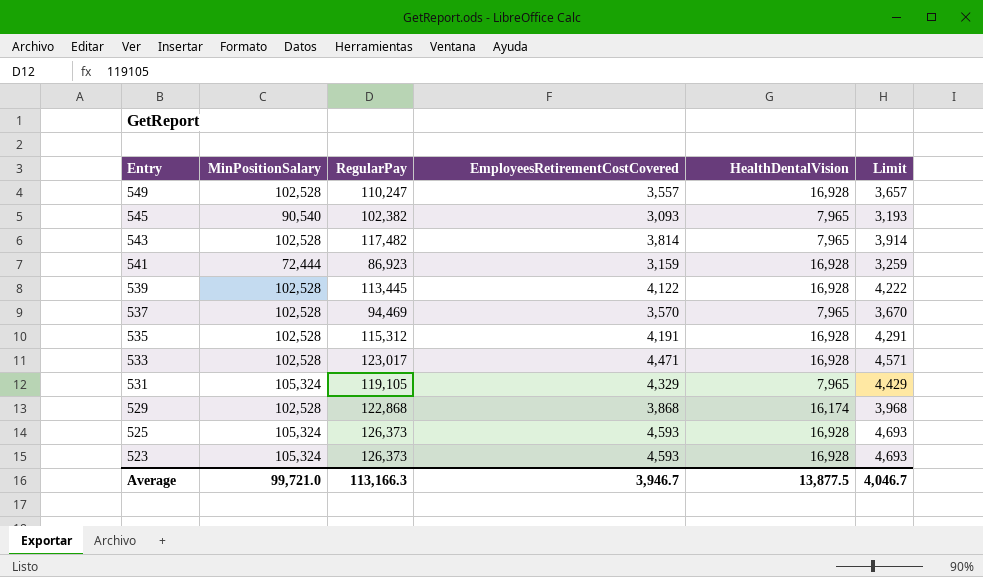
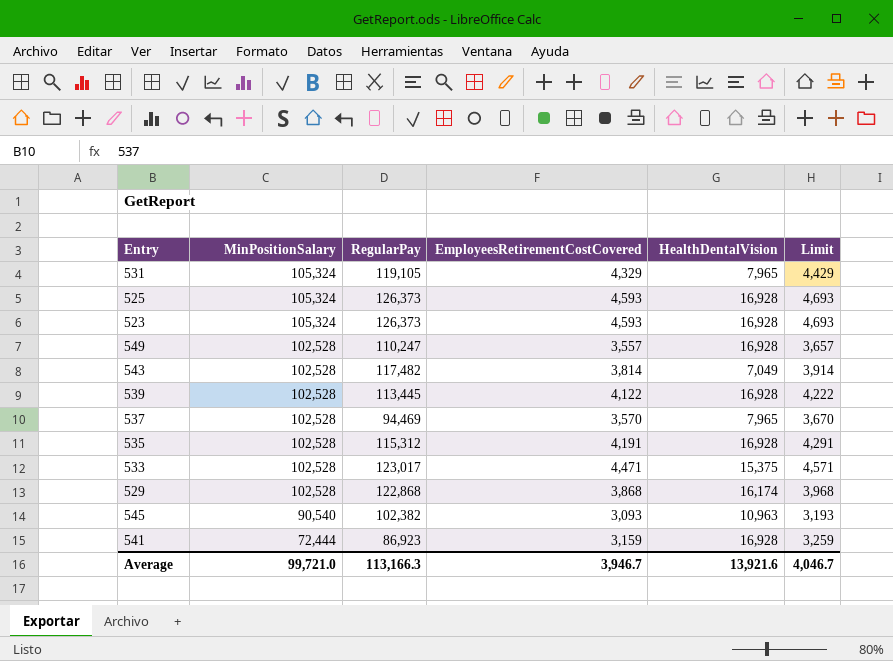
row order: Entry descending -> MinPositionSalary descending
543 | HealthDentalVision: 7,965 -> 7,049
533 | HealthDentalVision: 16,928 -> 15,375
545 | HealthDentalVision: 7,965 -> 10,963
Average | HealthDentalVision: 13,877.5 -> 13,921.6

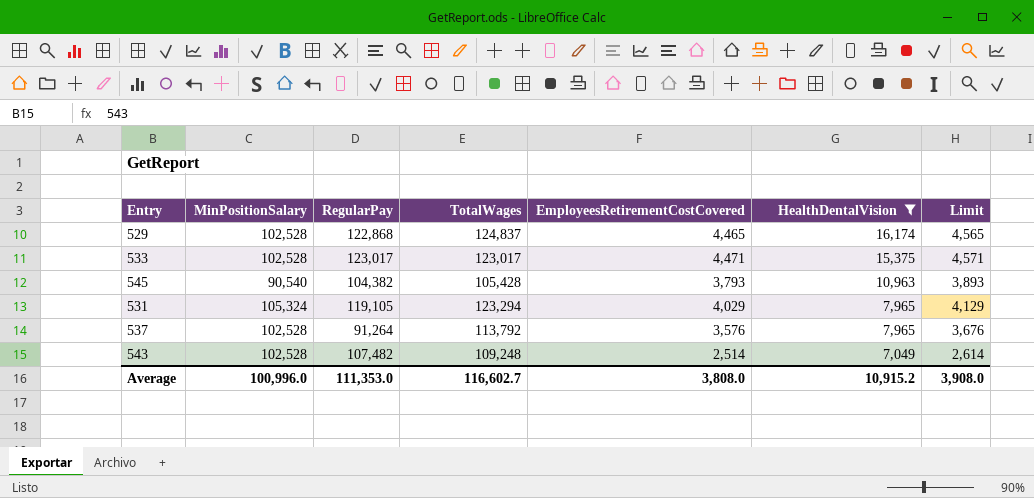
filter: none -> HealthDentalVision != 16,928
row order: MinPositionSalary descending -> HealthDentalVision descending
column TotalWages | position: none -> 4
529 | EmployeesRetirementCostCovered: 3,868 -> 4,465
529 | Limit: 3,968 -> 4,565
545 | RegularPay: 102,382 -> 104,382
545 | EmployeesRetirementCostCovered: 3,093 -> 3,793
545 | Limit: 3,193 -> 3,893
531 | EmployeesRetirementCostCovered: 4,329 -> 4,029
531 | Limit: 4,429 -> 4,129
537 | RegularPay: 94,469 -> 91,264
537 | EmployeesRetirementCostCovered: 3,570 -> 3,576
537 | Limit: 3,670 -> 3,676
543 | RegularPay: 117,482 -> 107,482
543 | EmployeesRetirementCostCovered: 3,814 -> 2,514
543 | Limit: 3,914 -> 2,614
Average | MinPositionSalary: 99,721.0 -> 100,996.0
Average | RegularPay: 113,166.3 -> 111,353.0
Average | EmployeesRetirementCostCovered: 3,946.7 -> 3,808.0
Average | HealthDentalVision: 13,921.6 -> 10,915.2
Average | Limit: 4,046.7 -> 3,908.0

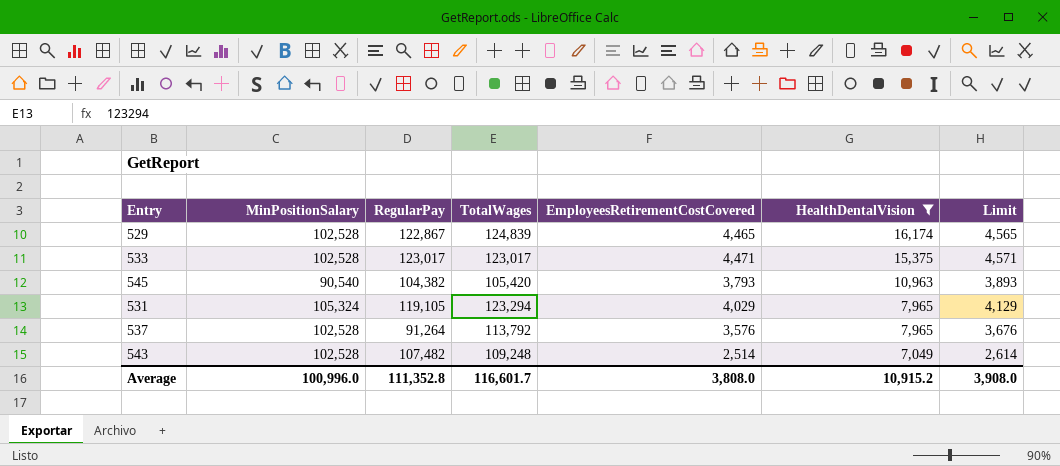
529 | RegularPay: 122,868 -> 122,867
529 | TotalWages: 124,837 -> 124,839
545 | TotalWages: 105,428 -> 105,420
Average | RegularPay: 111,353.0 -> 111,352.8
Average | TotalWages: 116,602.7 -> 116,601.7

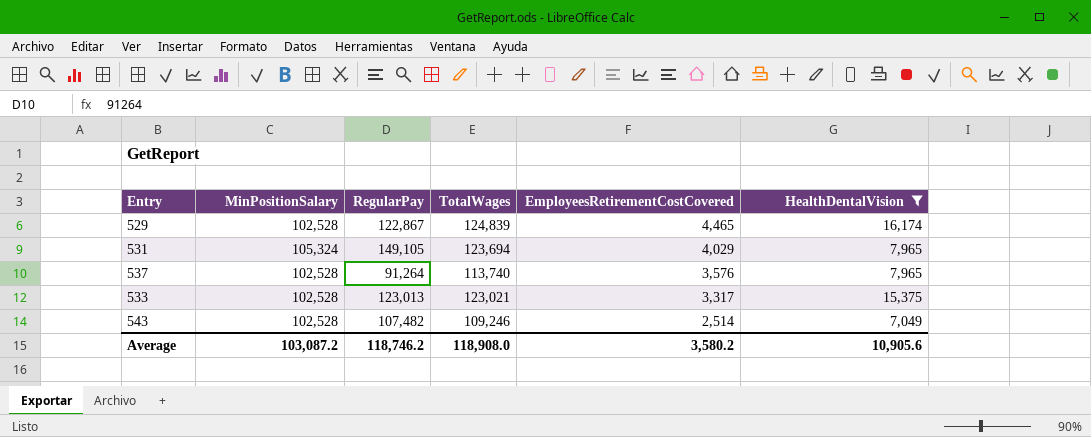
row order: HealthDentalVision descending -> EmployeesRetirementCostCovered descending
column Limit | formula: [EmployeesRetirementCostCovered] + 100 -> none
row 545: 90,540 | 104,382 | 105,420 | 3,793 | 10,963 | 3,893 -> none
531 | RegularPay: 119,105 -> 149,105
531 | TotalWages: 123,294 -> 123,694
537 | TotalWages: 113,792 -> 113,740
533 | RegularPay: 123,017 -> 123,013
533 | TotalWages: 123,017 -> 123,021
533 | EmployeesRetirementCostCovered: 4,471 -> 3,317
543 | TotalWages: 109,248 -> 109,246
Average | MinPositionSalary: 100,996.0 -> 103,087.2
Average | RegularPay: 111,352.8 -> 118,746.2
Average | TotalWages: 116,601.7 -> 118,908.0
Average | EmployeesRetirementCostCovered: 3,808.0 -> 3,580.2
Average | HealthDentalVision: 10,915.2 -> 10,905.6

